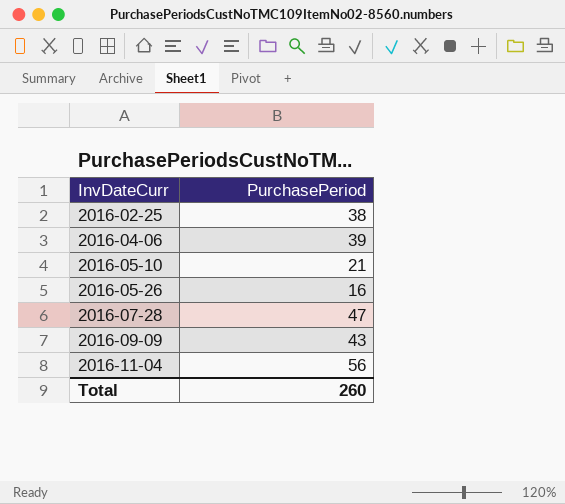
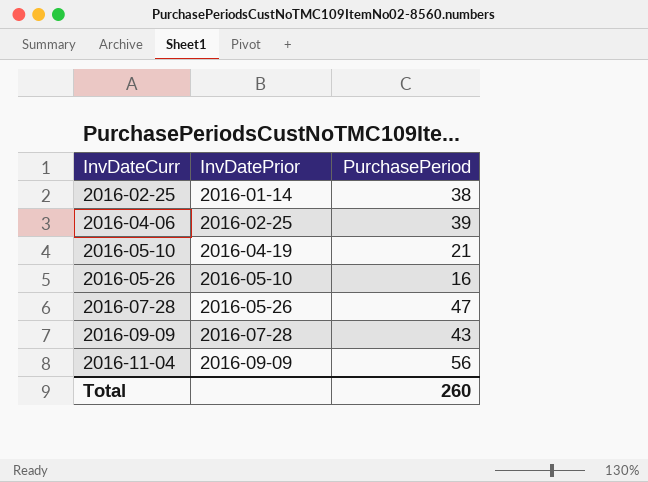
column InvDatePrior | position: none -> 2

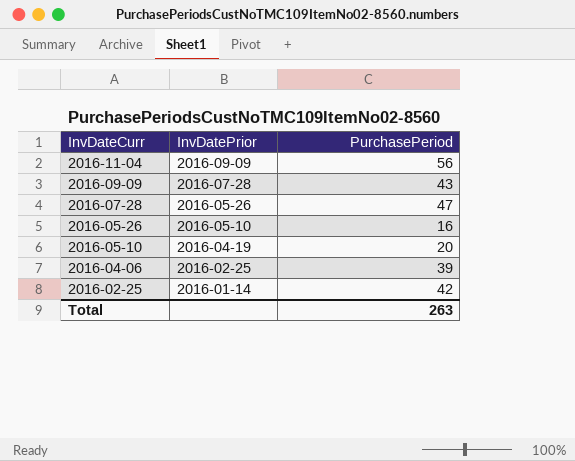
row order: InvDateCurr ascending -> InvDateCurr descending
2016-05-10 | PurchasePeriod: 21 -> 20
2016-02-25 | PurchasePeriod: 38 -> 42
Total | PurchasePeriod: 260 -> 263

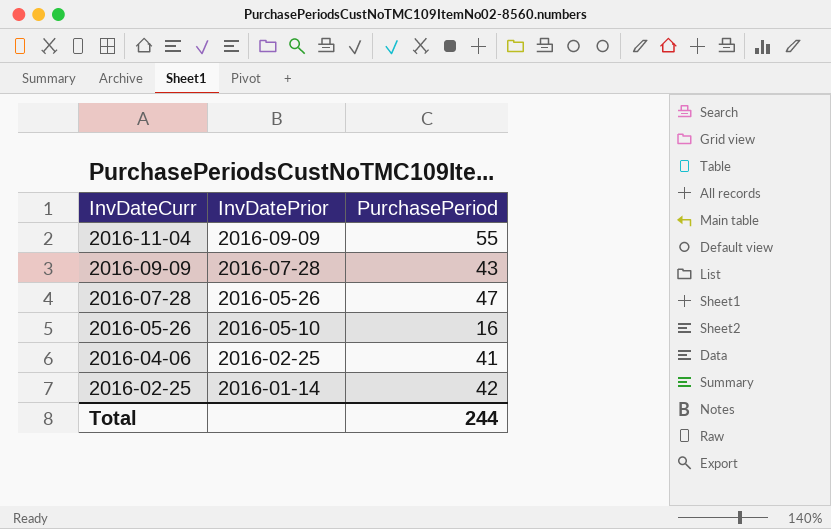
row 2016-05-10: 2016-04-19 | 20 -> none
2016-11-04 | PurchasePeriod: 56 -> 55
2016-04-06 | PurchasePeriod: 39 -> 41
Total | PurchasePeriod: 263 -> 244

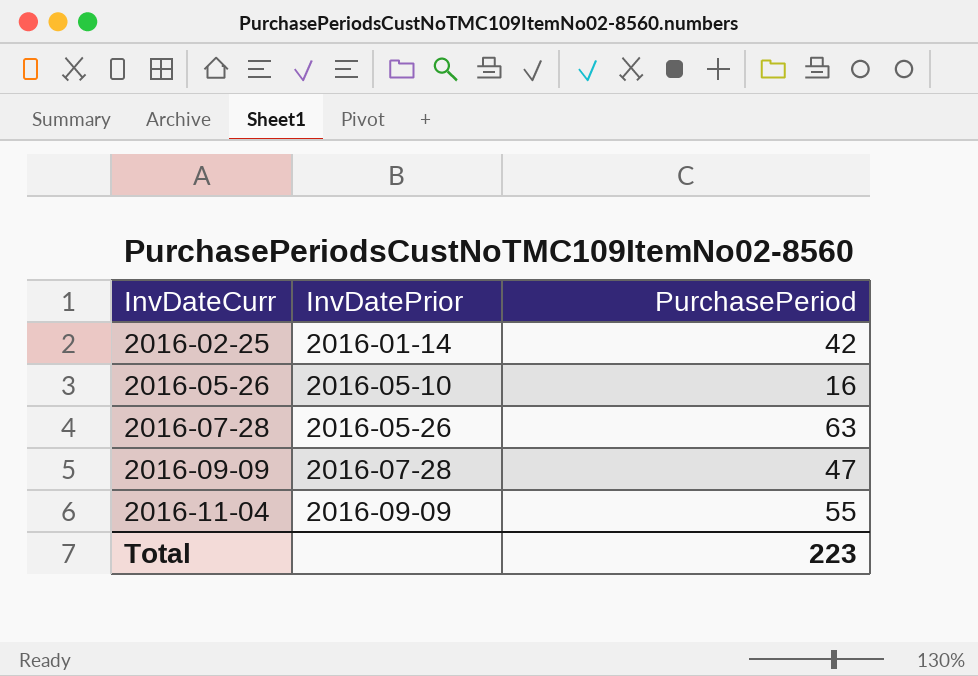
row order: InvDateCurr descending -> InvDateCurr ascending
row 2016-04-06: 2016-02-25 | 41 -> none
2016-07-28 | PurchasePeriod: 47 -> 63
2016-09-09 | PurchasePeriod: 43 -> 47
Total | PurchasePeriod: 244 -> 223

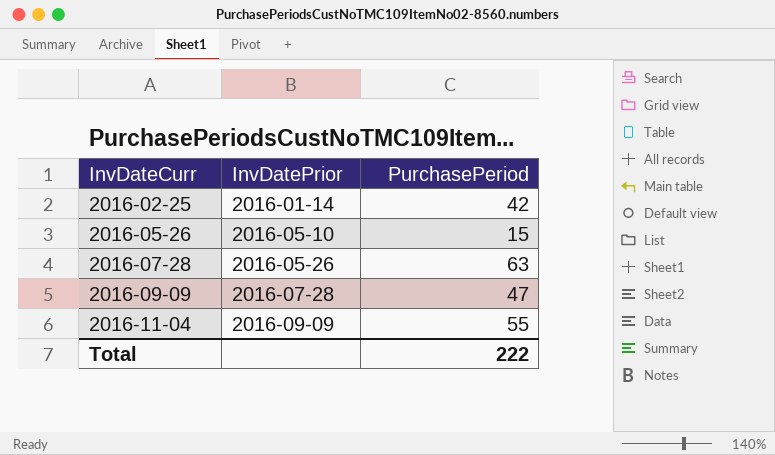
2016-05-26 | PurchasePeriod: 16 -> 15
Total | PurchasePeriod: 223 -> 222

